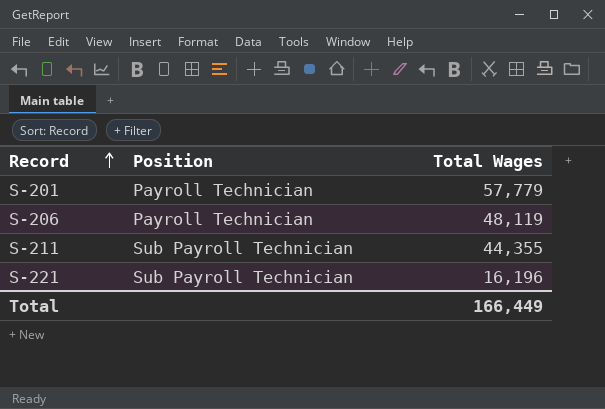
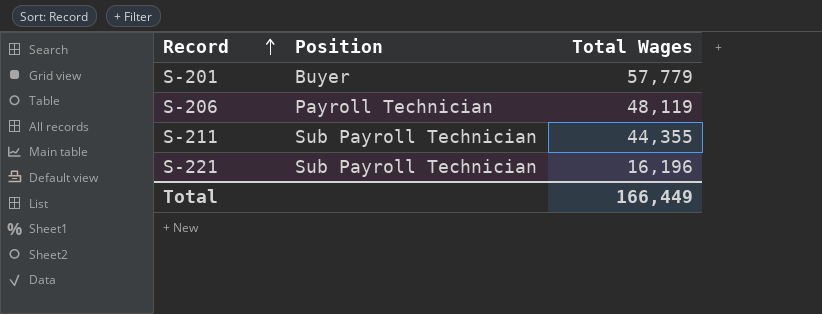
S-201 | Position: Payroll Technician -> Buyer

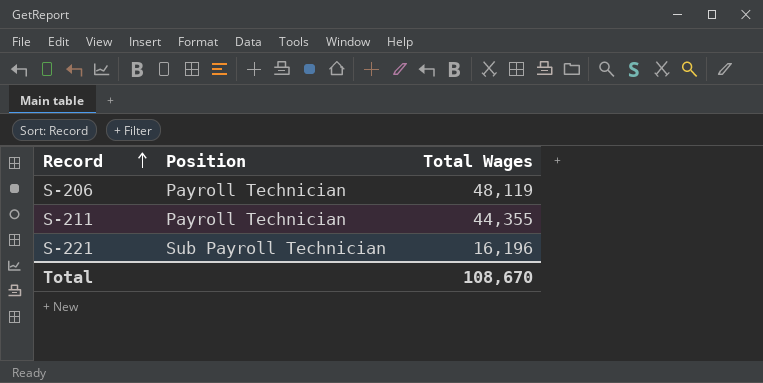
row S-201: Buyer | 57,779 -> none
S-211 | Position: Sub Payroll Technician -> Payroll Technician
Total | Total Wages: 166,449 -> 108,670

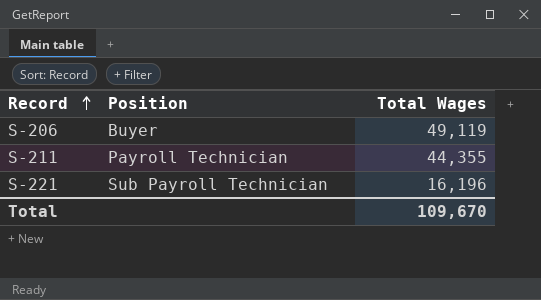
S-206 | Position: Payroll Technician -> Buyer
S-206 | Total Wages: 48,119 -> 49,119
Total | Total Wages: 108,670 -> 109,670

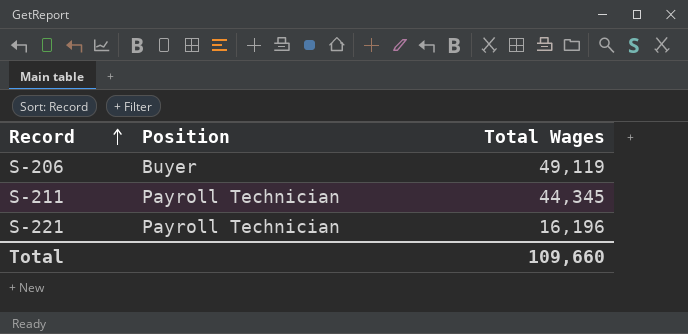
S-211 | Total Wages: 44,355 -> 44,345
S-221 | Position: Sub Payroll Technician -> Payroll Technician
Total | Total Wages: 109,670 -> 109,660

